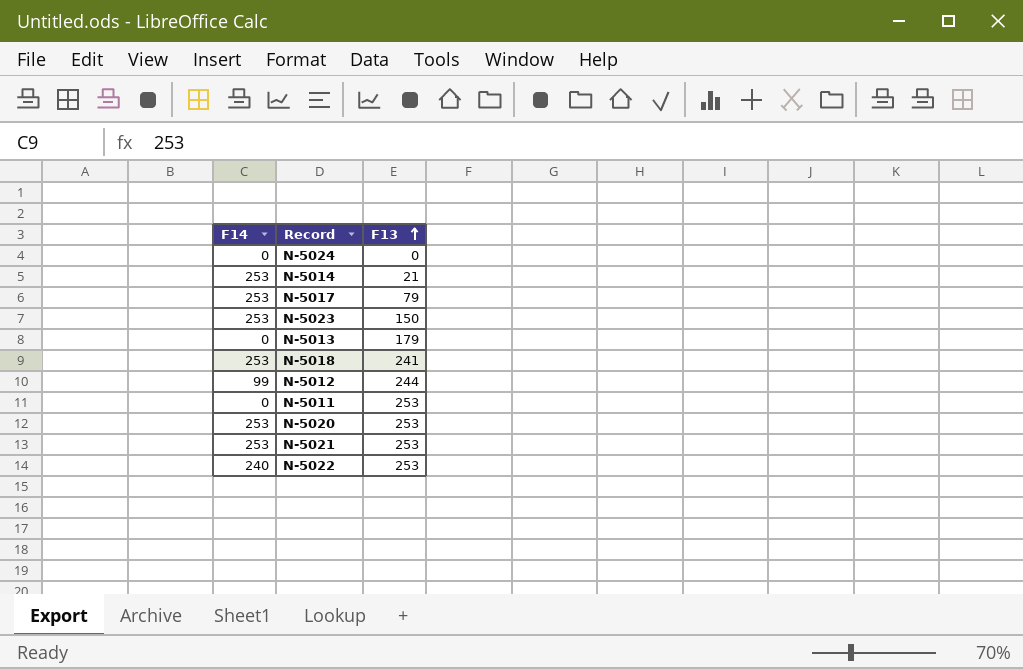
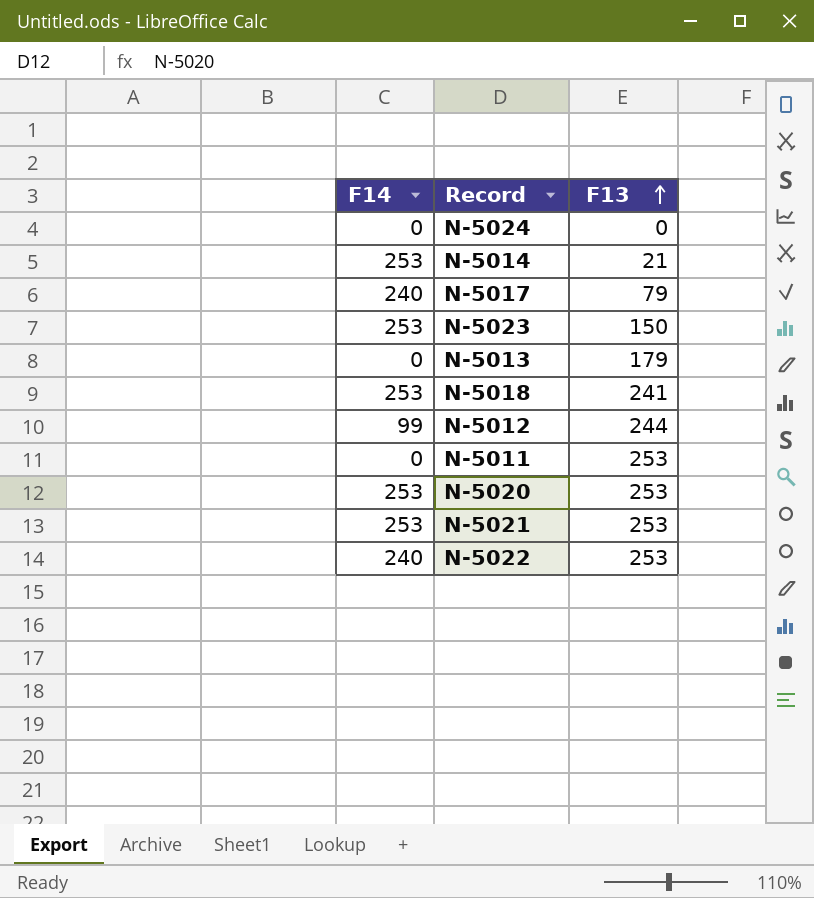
N-5017 | F14: 253 -> 240

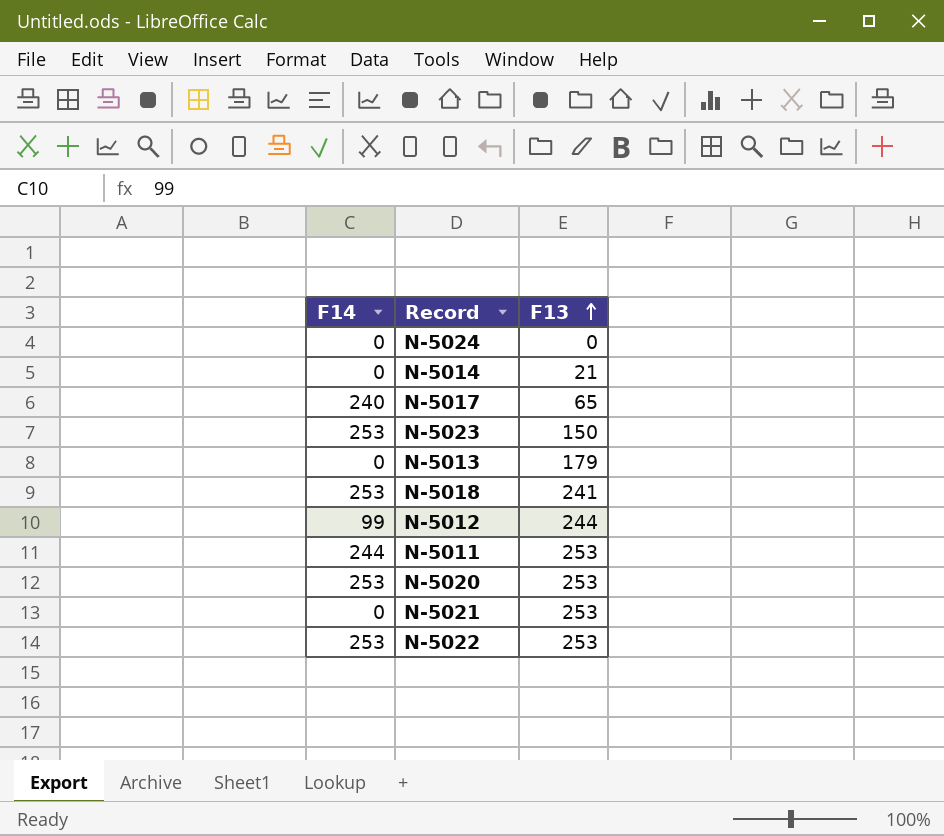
N-5014 | F14: 253 -> 0
N-5017 | F13: 79 -> 65
N-5011 | F14: 0 -> 244
N-5021 | F14: 253 -> 0
N-5022 | F14: 240 -> 253

